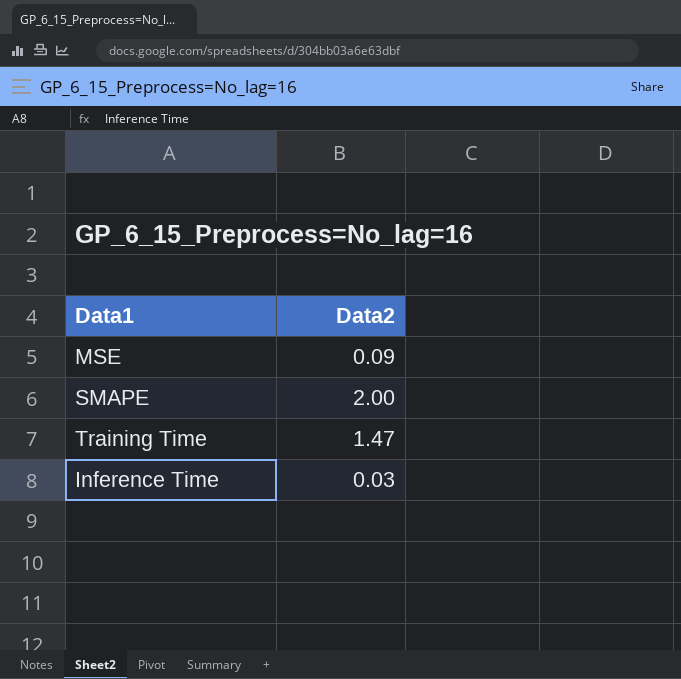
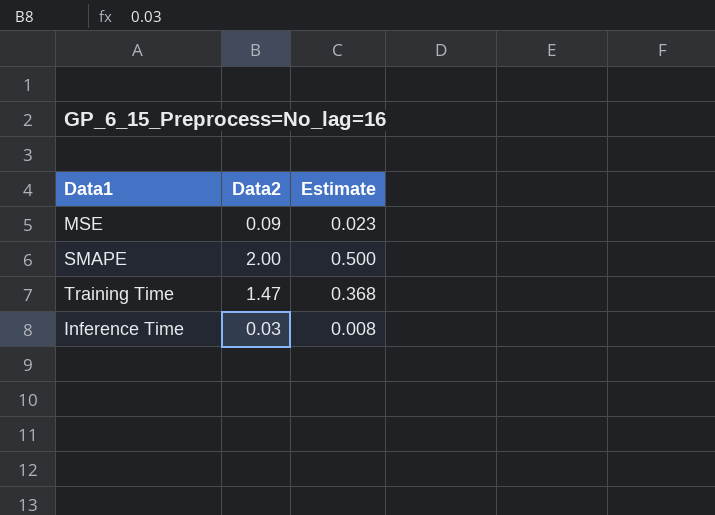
column Estimate | formula: none -> [Data2] * 0.25

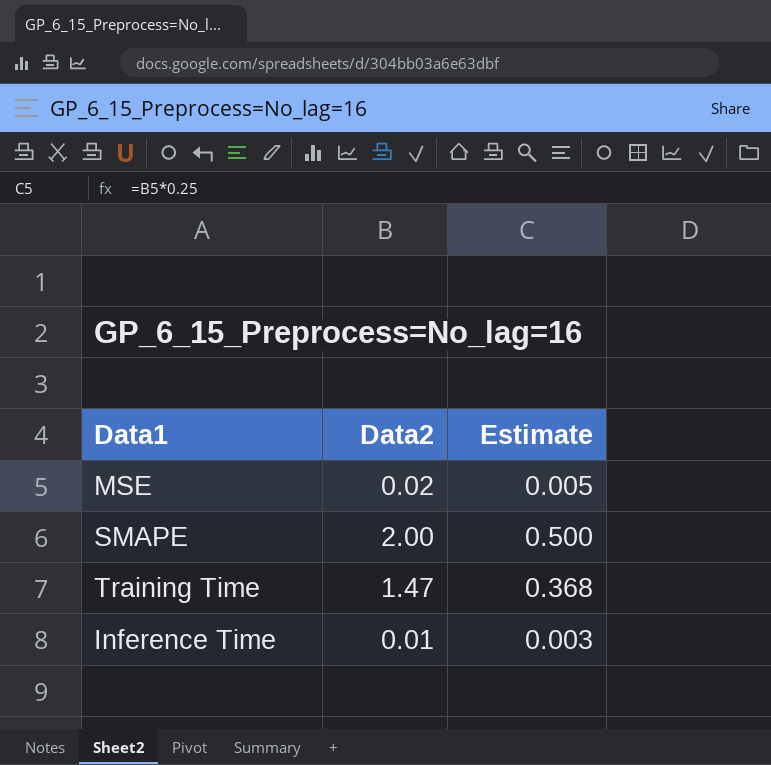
MSE | Data2: 0.09 -> 0.02
MSE | Estimate: 0.023 -> 0.005
Inference Time | Data2: 0.03 -> 0.01
Inference Time | Estimate: 0.008 -> 0.003

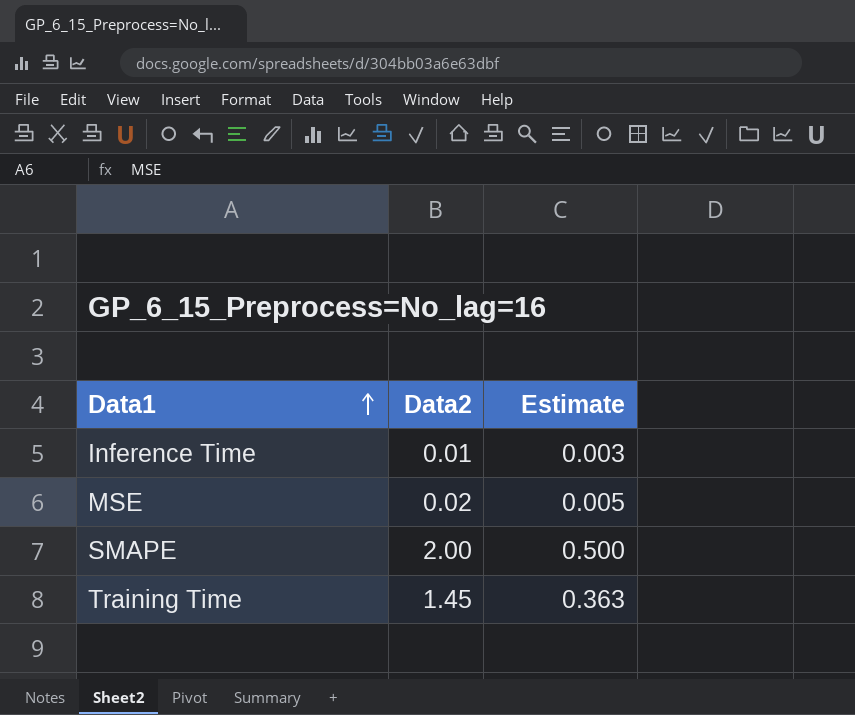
row order: none -> Data1 ascending
Training Time | Data2: 1.47 -> 1.45
Training Time | Estimate: 0.368 -> 0.363

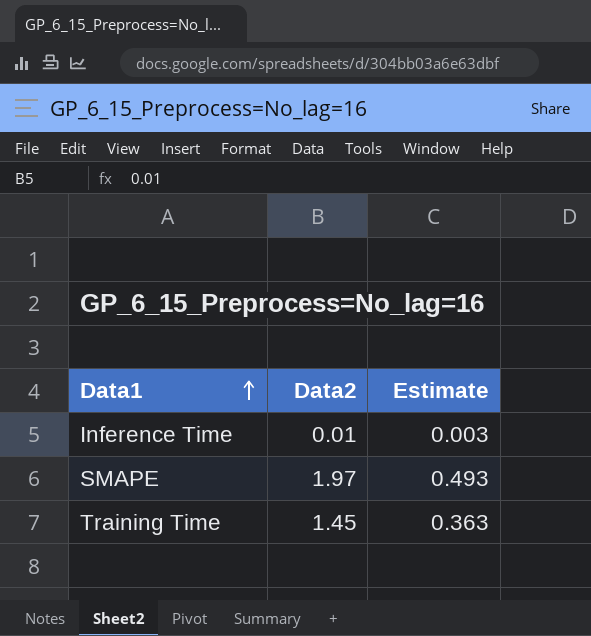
row MSE: 0.02 | 0.005 -> none
SMAPE | Data2: 2.00 -> 1.97
SMAPE | Estimate: 0.500 -> 0.493

